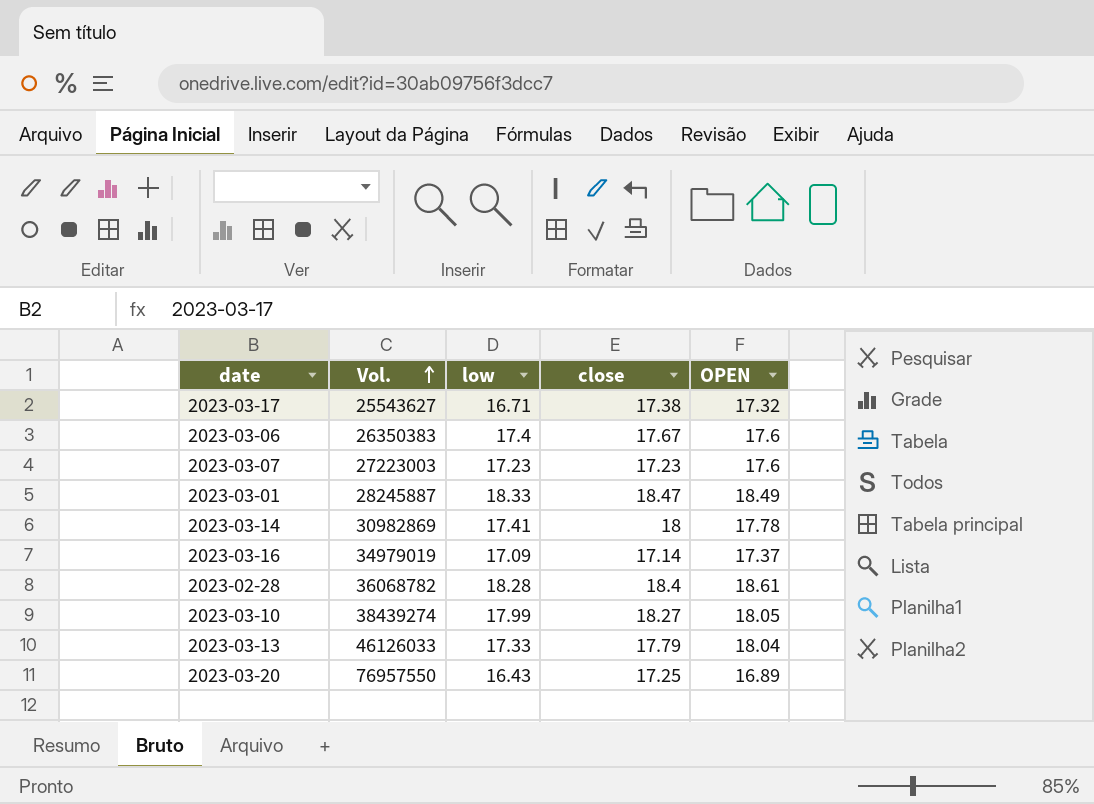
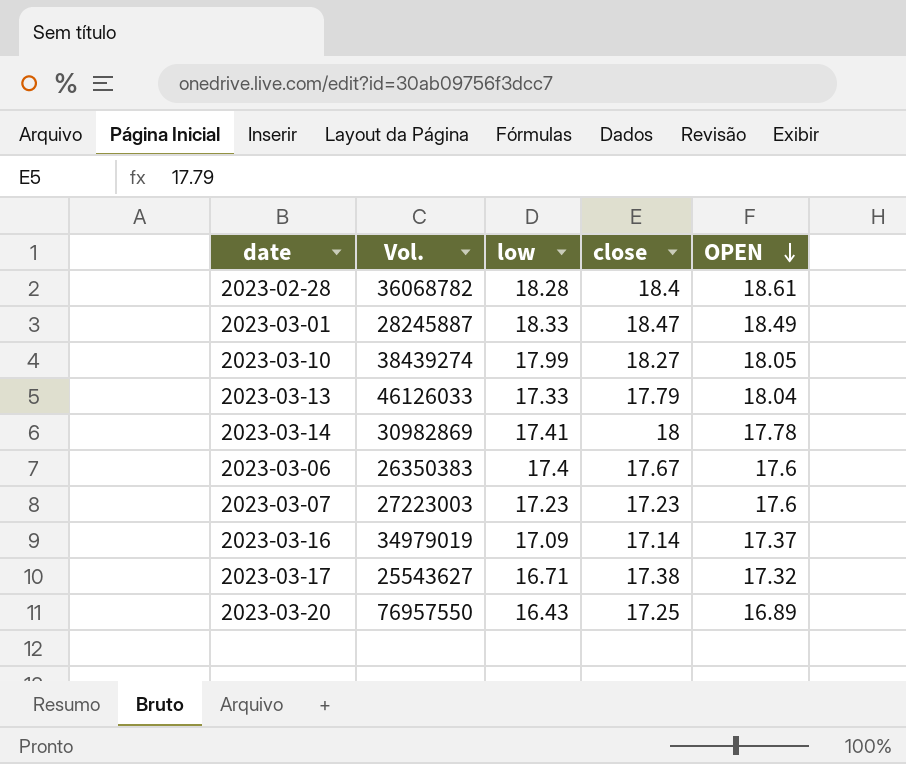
row order: Vol. ascending -> OPEN descending

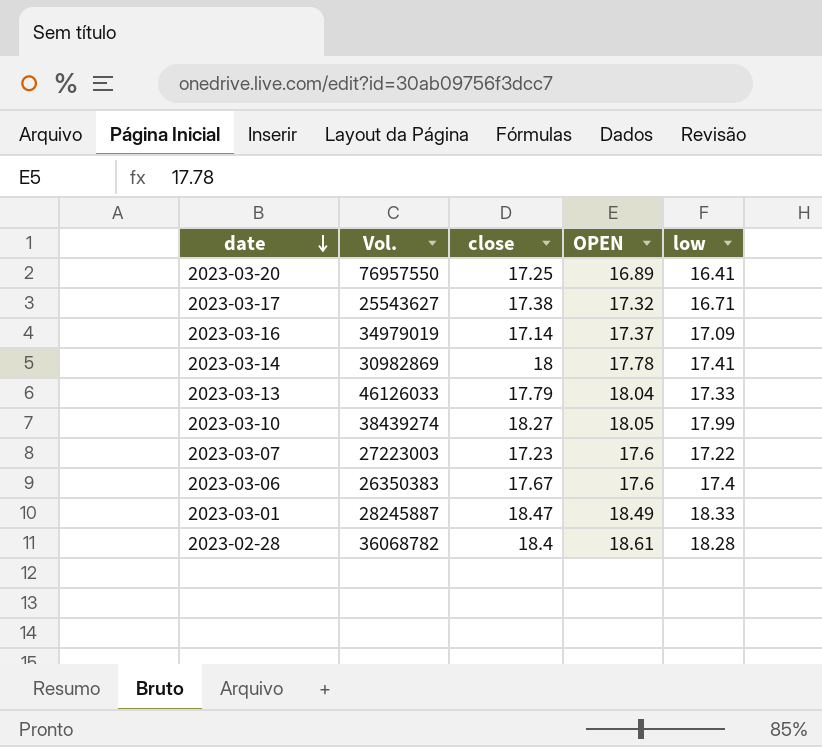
row order: OPEN descending -> date descending
column low | position: 3 -> 5
2023-03-20 | low: 16.43 -> 16.41
2023-03-07 | low: 17.23 -> 17.22

